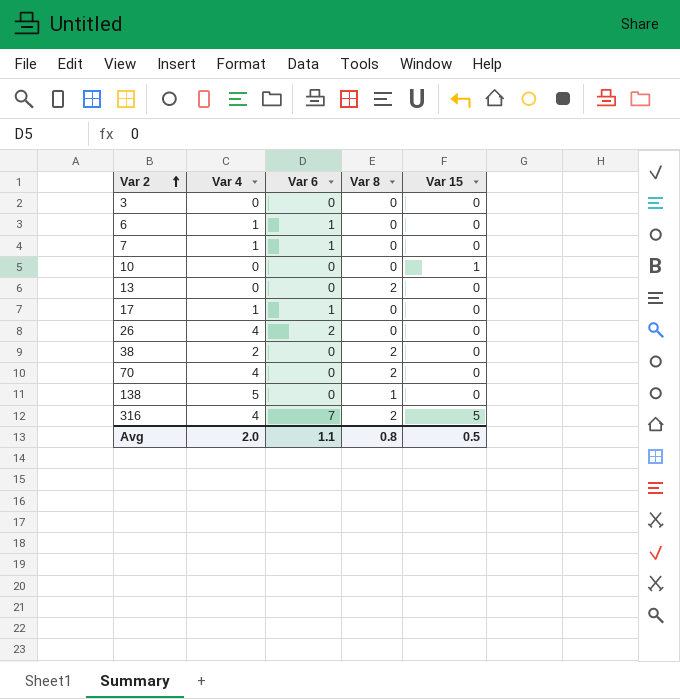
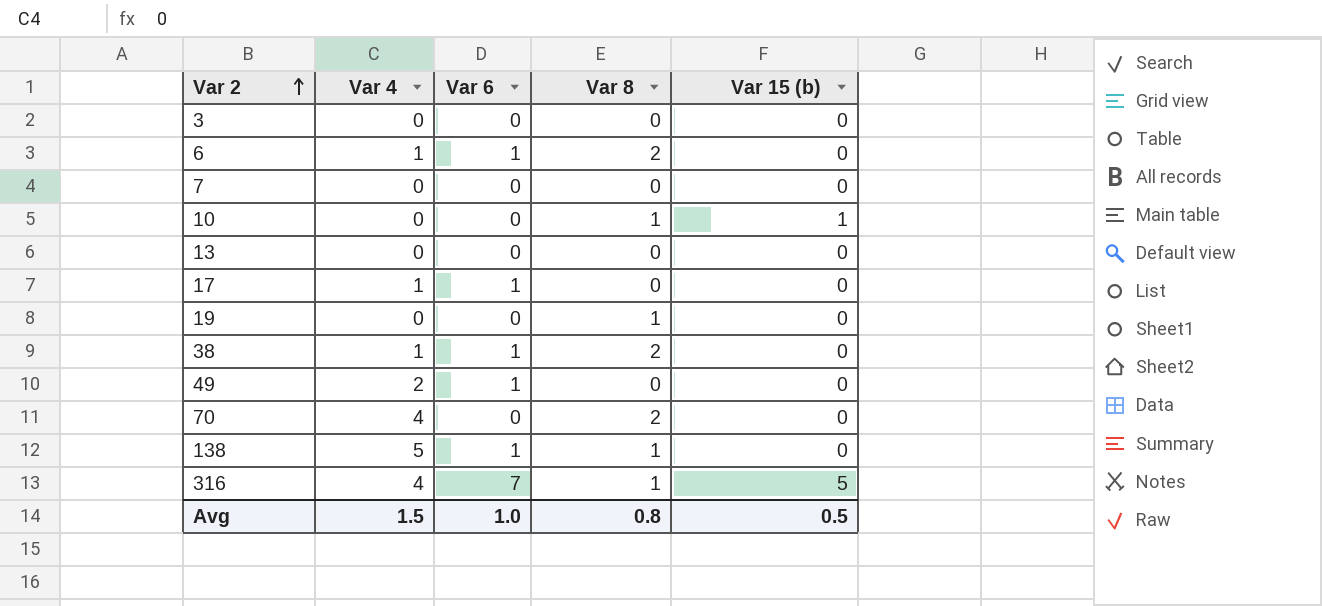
column name: Var 15 -> Var 15 (b)
row 26: 4 | 2 | 0 | 0 -> none
6 | Var 8: 0 -> 2
7 | Var 4: 1 -> 0
7 | Var 6: 1 -> 0
10 | Var 8: 0 -> 1
13 | Var 8: 2 -> 0
row 19: none -> 0 | 0 | 1 | 0
38 | Var 4: 2 -> 1
38 | Var 6: 0 -> 1
row 49: none -> 2 | 1 | 0 | 0
138 | Var 6: 0 -> 1
316 | Var 8: 2 -> 1
Avg | Var 4: 2.0 -> 1.5
Avg | Var 6: 1.1 -> 1.0

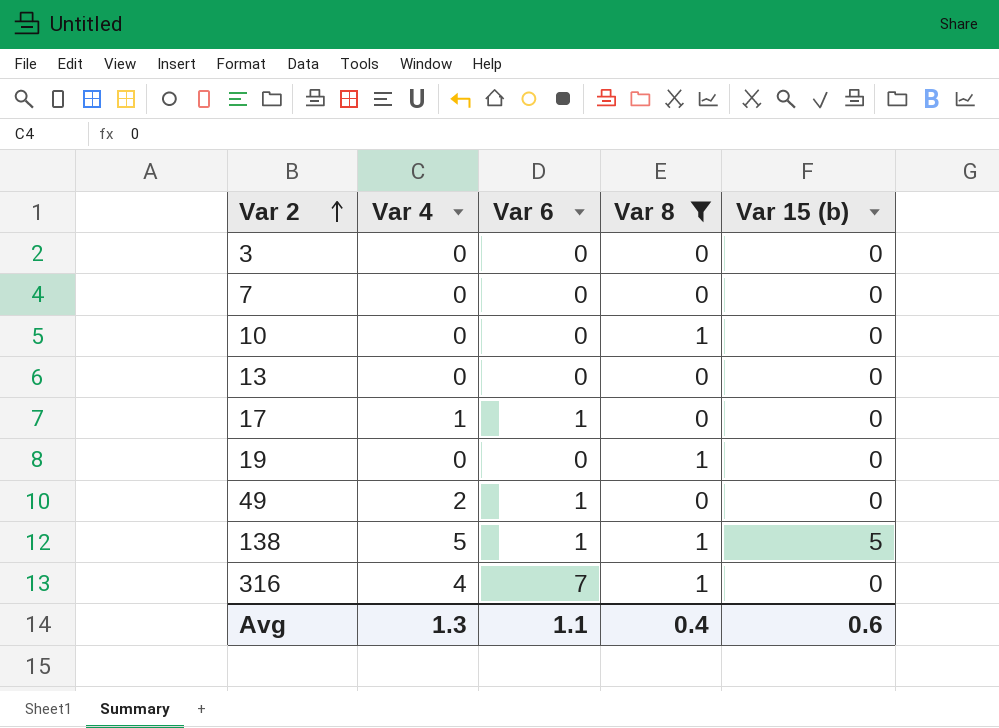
filter: none -> Var 8 != 2
10 | Var 15 (b): 1 -> 0
138 | Var 15 (b): 0 -> 5
316 | Var 15 (b): 5 -> 0
Avg | Var 4: 1.5 -> 1.3
Avg | Var 6: 1.0 -> 1.1
Avg | Var 8: 0.8 -> 0.4
Avg | Var 15 (b): 0.5 -> 0.6

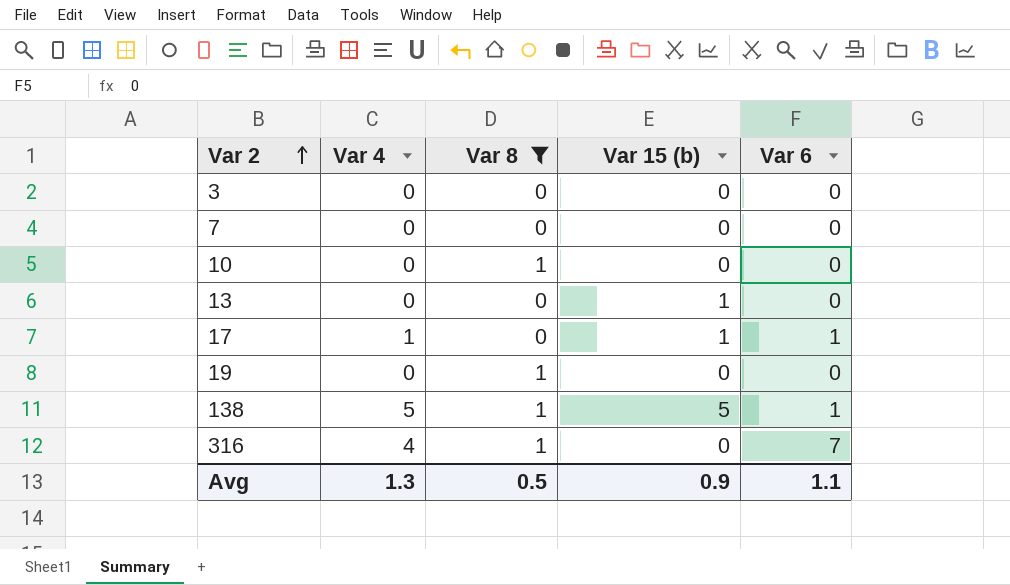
column Var 6 | position: 3 -> 5
row 49: 2 | 1 | 0 | 0 -> none
13 | Var 15 (b): 0 -> 1
17 | Var 15 (b): 0 -> 1
Avg | Var 8: 0.4 -> 0.5
Avg | Var 15 (b): 0.6 -> 0.9

